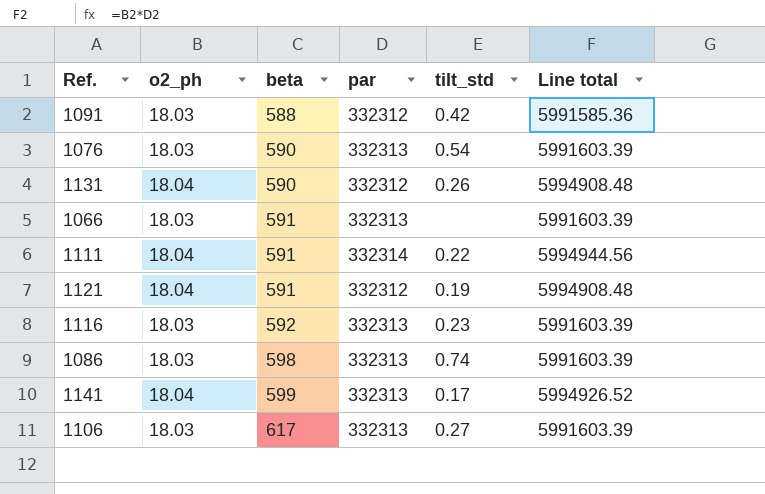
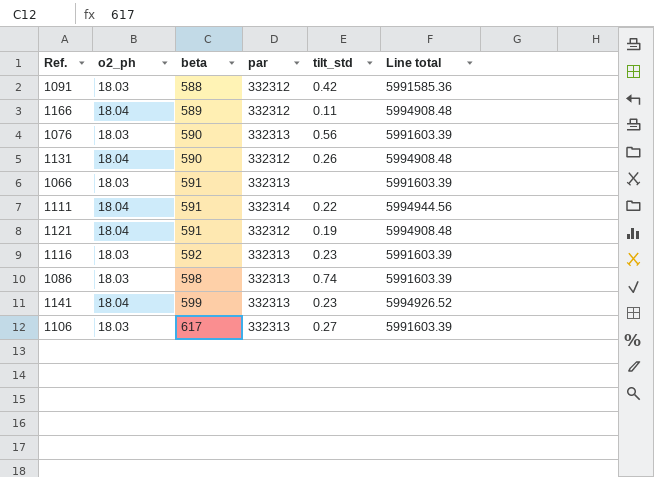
row 1166: none -> 18.04 | 589 | 332312 | 0.11 | 5994908.48
1076 | tilt_std: 0.54 -> 0.56
1141 | tilt_std: 0.17 -> 0.23

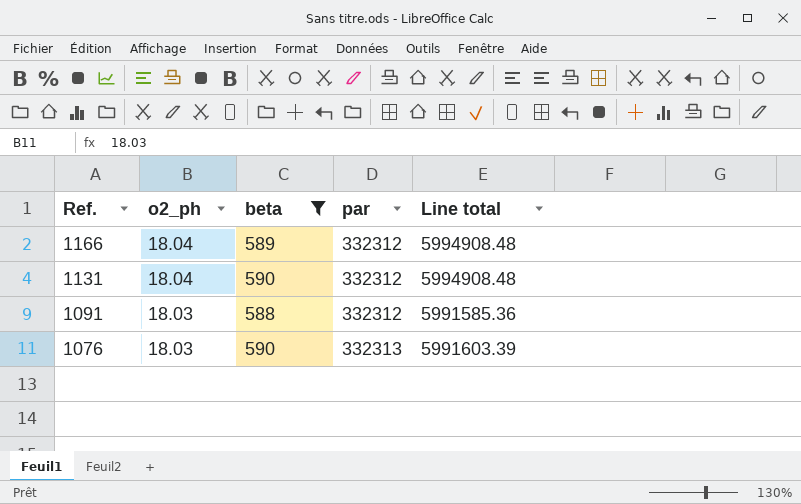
filter: none -> beta <= 590
row order: beta ascending -> Ref. descending
column tilt_std | position: 5 -> none

